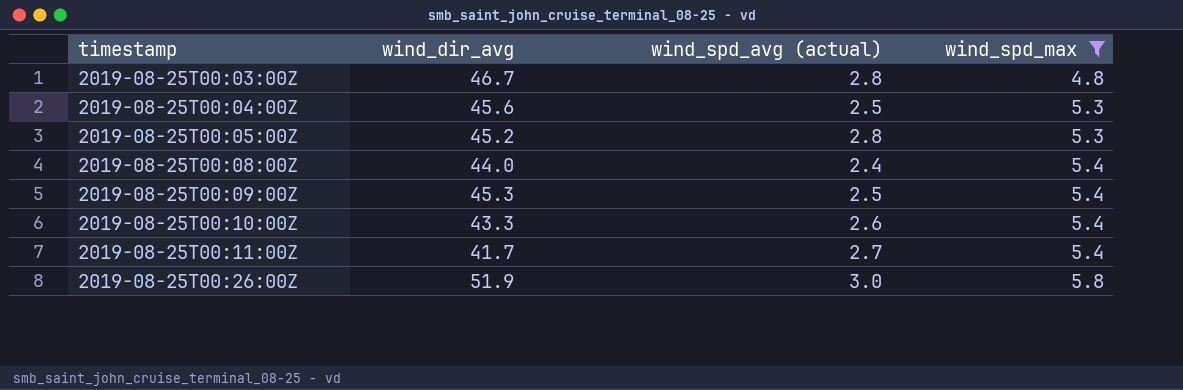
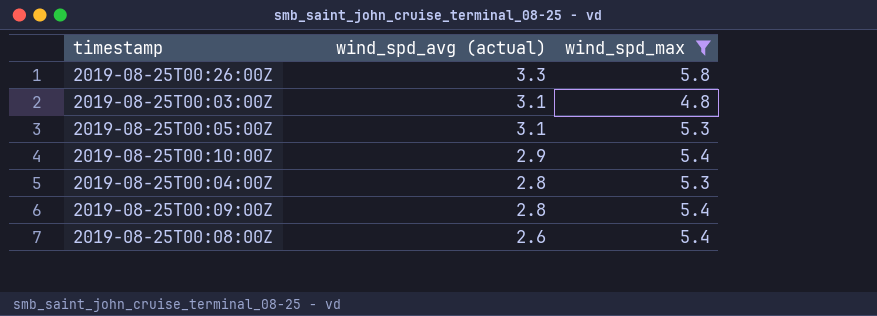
row order: timestamp ascending -> wind_spd_avg (actual) descending
column wind_dir_avg | position: 2 -> none
row 2019-08-25T00:11:00Z: 41.7 | 2.7 | 5.4 -> none
2019-08-25T00:26:00Z | wind_spd_avg (actual): 3.0 -> 3.3
2019-08-25T00:03:00Z | wind_spd_avg (actual): 2.8 -> 3.1
2019-08-25T00:05:00Z | wind_spd_avg (actual): 2.8 -> 3.1
2019-08-25T00:10:00Z | wind_spd_avg (actual): 2.6 -> 2.9
2019-08-25T00:04:00Z | wind_spd_avg (actual): 2.5 -> 2.8
2019-08-25T00:09:00Z | wind_spd_avg (actual): 2.5 -> 2.8
2019-08-25T00:08:00Z | wind_spd_avg (actual): 2.4 -> 2.6

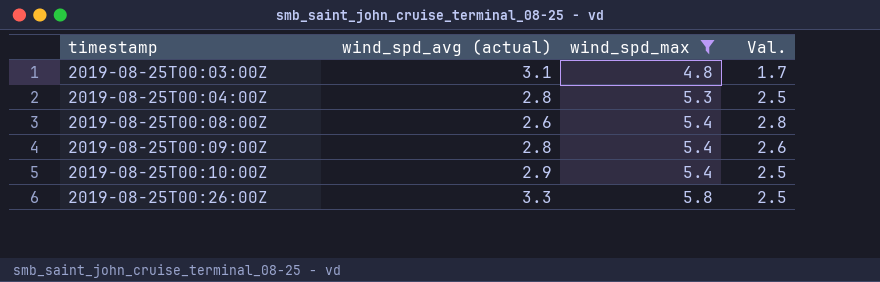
row order: wind_spd_avg (actual) descending -> timestamp ascending
column Val. | formula: none -> [wind_spd_max] - [wind_spd_avg (actual)]
row 2019-08-25T00:05:00Z: 3.1 | 5.3 -> none

